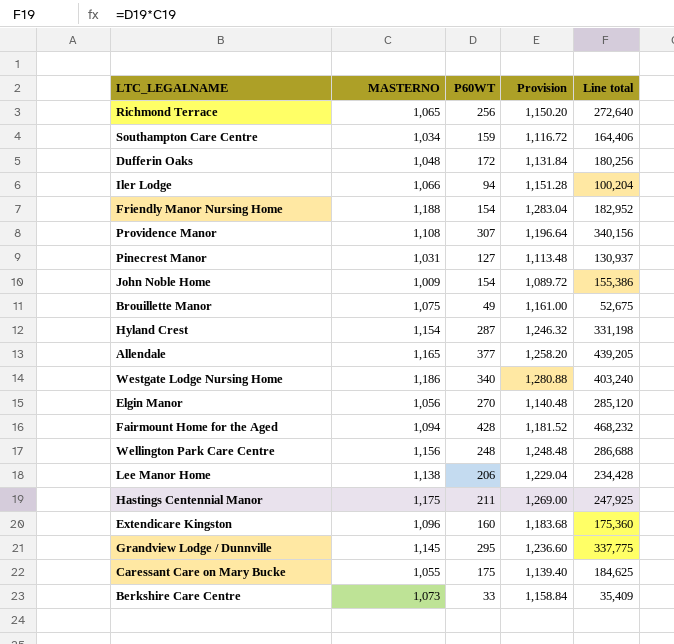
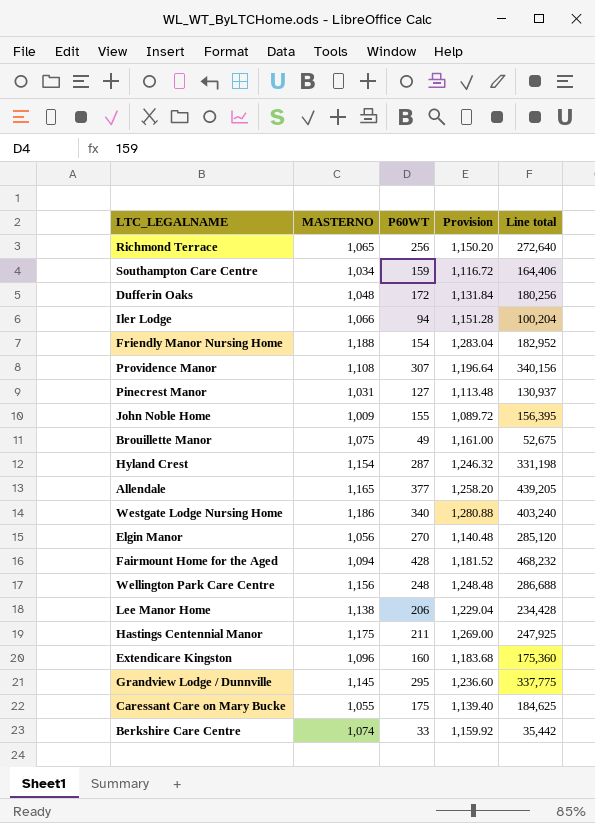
John Noble Home | P60WT: 154 -> 155
John Noble Home | Line total: 155,386 -> 156,395
Berkshire Care Centre | MASTERNO: 1,073 -> 1,074
Berkshire Care Centre | Provision: 1,158.84 -> 1,159.92
Berkshire Care Centre | Line total: 35,409 -> 35,442

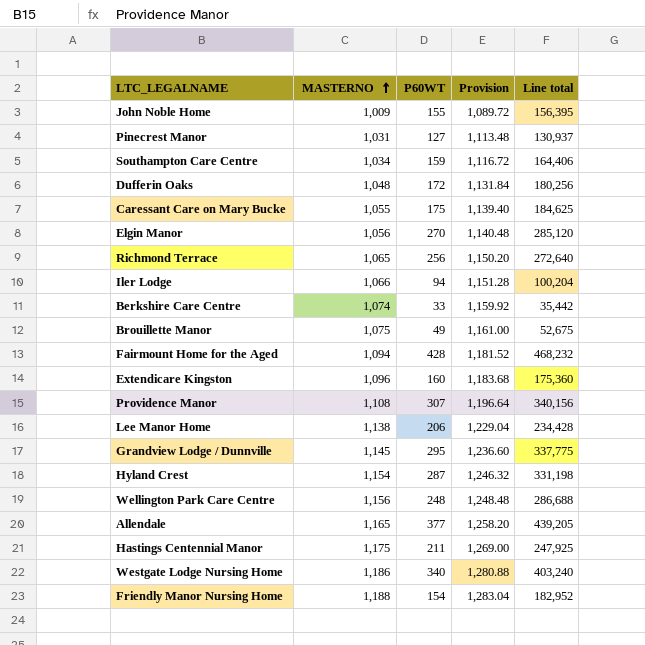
row order: none -> MASTERNO ascending

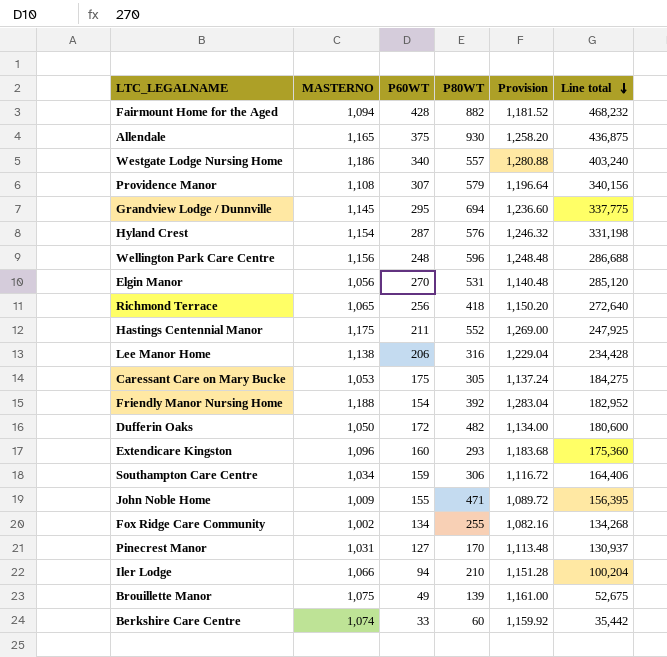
row order: MASTERNO ascending -> Line total descending
column P80WT | position: none -> 4
Allendale | P60WT: 377 -> 375
Allendale | Line total: 439,205 -> 436,875
Caressant Care on Mary Bucke | MASTERNO: 1,055 -> 1,053
Caressant Care on Mary Bucke | Provision: 1,139.40 -> 1,137.24
Caressant Care on Mary Bucke | Line total: 184,625 -> 184,275
Dufferin Oaks | MASTERNO: 1,048 -> 1,050
Dufferin Oaks | Provision: 1,131.84 -> 1,134.00
Dufferin Oaks | Line total: 180,256 -> 180,600
row Fox Ridge Care Community: none -> 1,002 | 134 | 255 | 1,082.16 | 134,268

